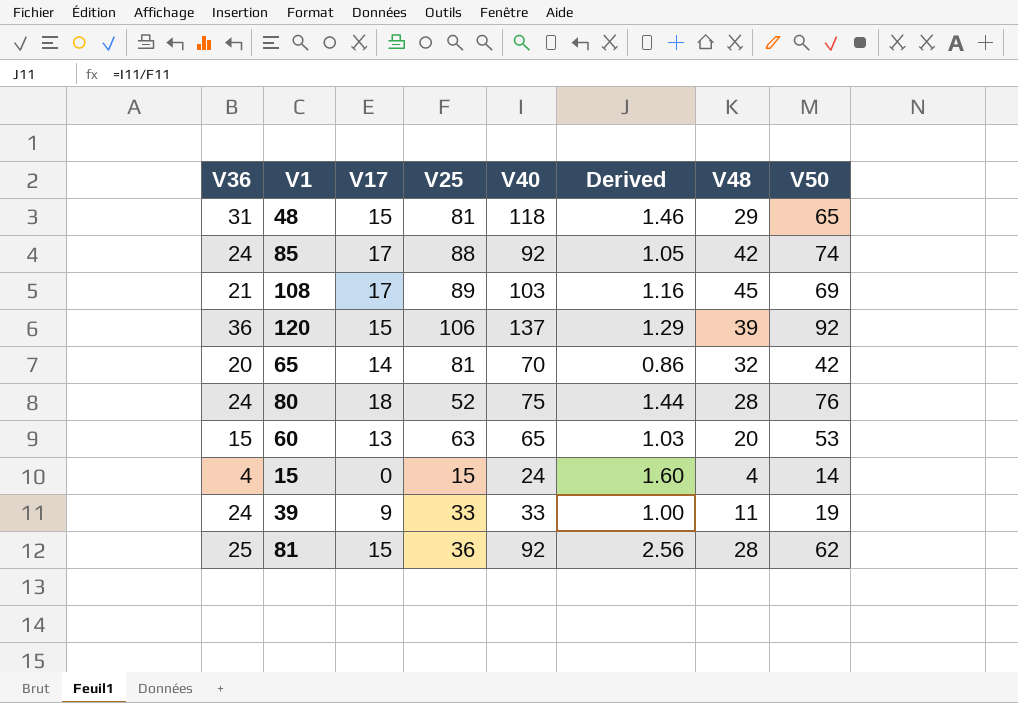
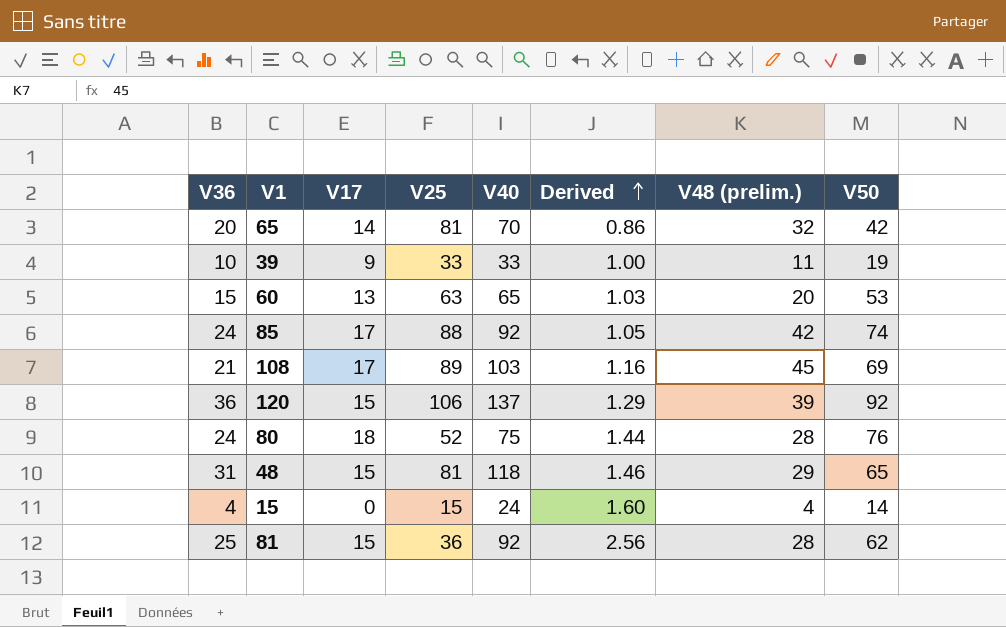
row order: none -> Derived ascending
column name: V48 -> V48 (prelim.)
39 | V36: 24 -> 10

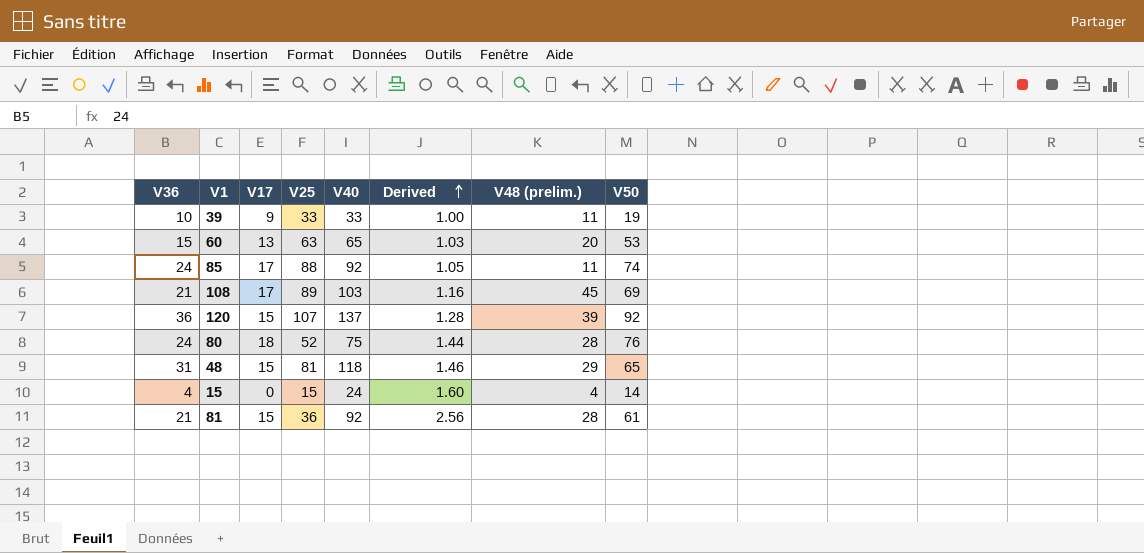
row 65: 20 | 14 | 81 | 70 | 0.86 | 32 | 42 -> none
85 | V48 (prelim.): 42 -> 11
120 | V25: 106 -> 107
120 | Derived: 1.29 -> 1.28
81 | V36: 25 -> 21
81 | V50: 62 -> 61

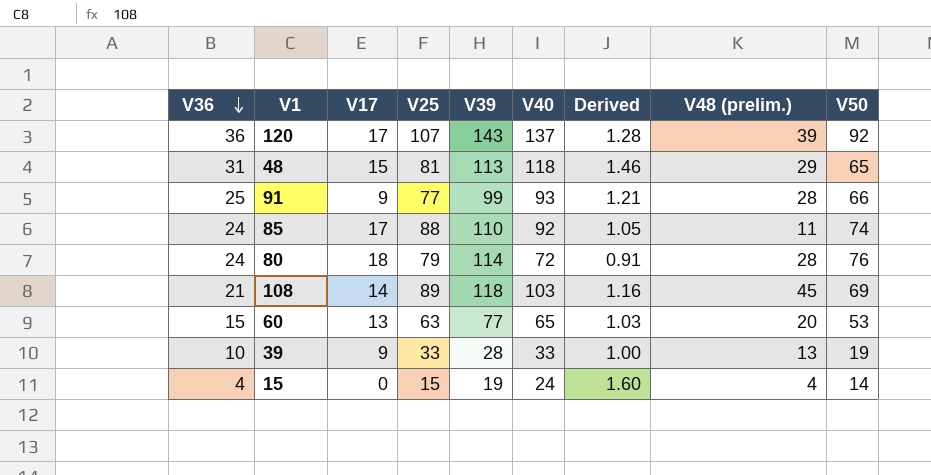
row order: Derived ascending -> V36 descending
column V39 | position: none -> 5
row 81: 21 | 15 | 36 | 92 | 2.56 | 28 | 61 -> none
120 | V17: 15 -> 17
row 91: none -> 25 | 9 | 77 | 99 | 93 | 1.21 | 28 | 66
80 | V25: 52 -> 79
80 | V40: 75 -> 72
80 | Derived: 1.44 -> 0.91
108 | V17: 17 -> 14
39 | V48 (prelim.): 11 -> 13

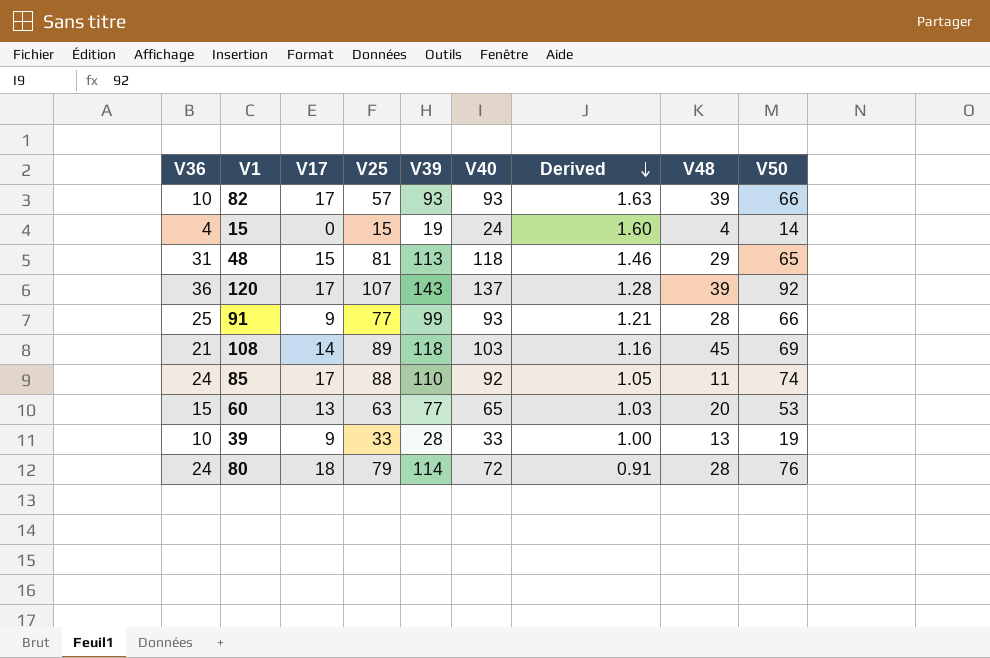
row order: V36 descending -> Derived descending
column name: V48 (prelim.) -> V48
row 82: none -> 10 | 17 | 57 | 93 | 93 | 1.63 | 39 | 66

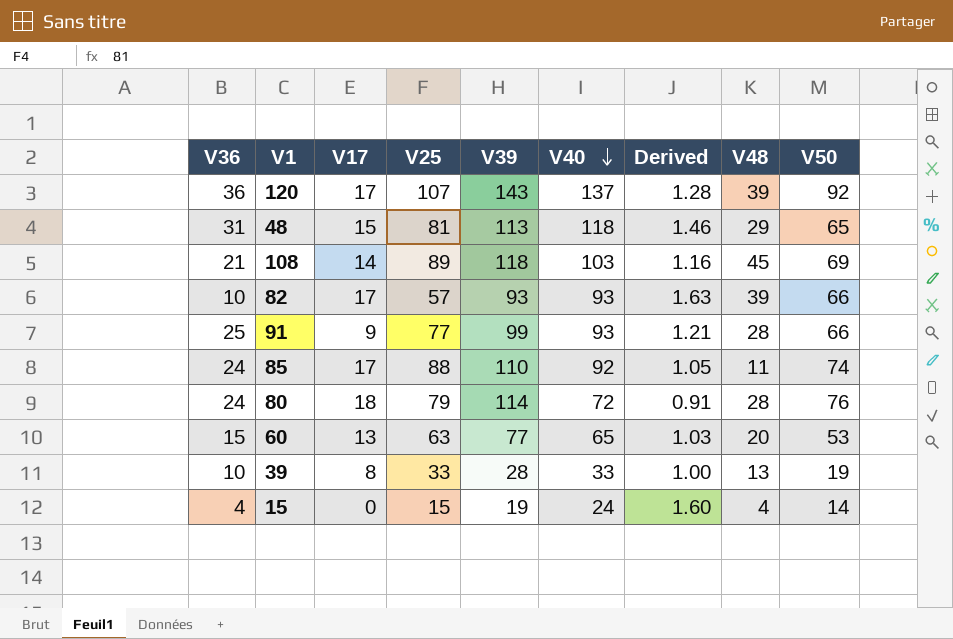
row order: Derived descending -> V40 descending
39 | V17: 9 -> 8

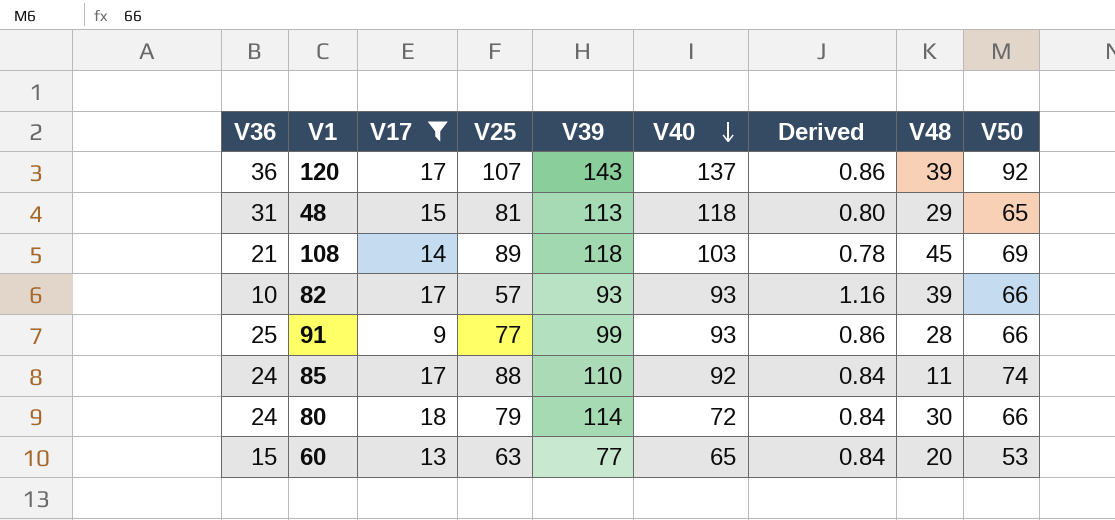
filter: none -> V17 >= 9
column Derived | formula: [V40] / [V25] -> [V50] / [V25]
80 | V48: 28 -> 30
80 | V50: 76 -> 66

